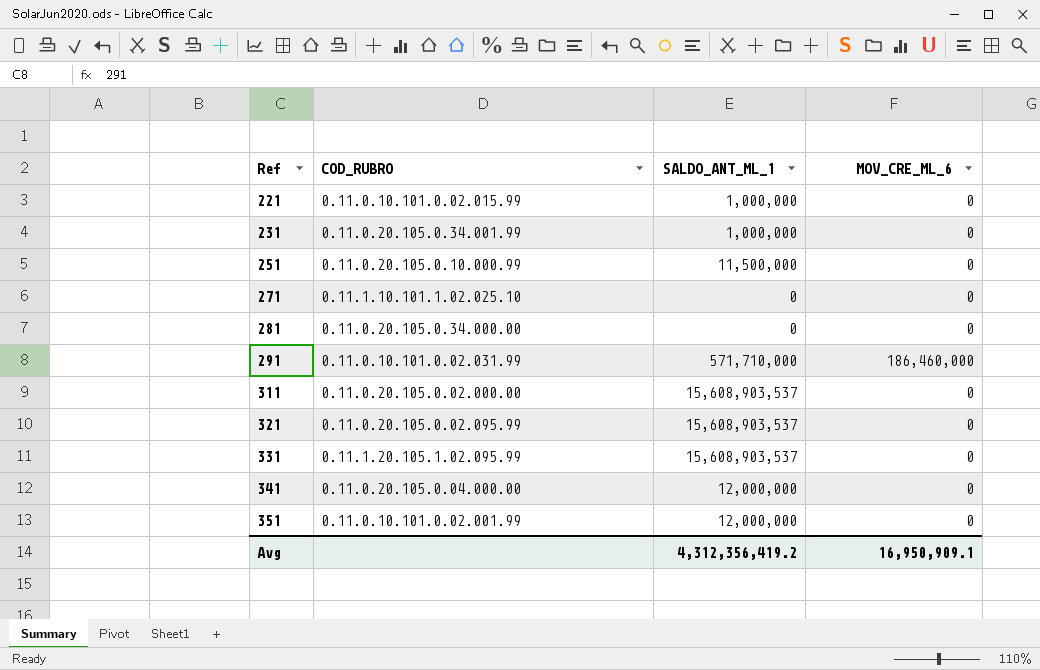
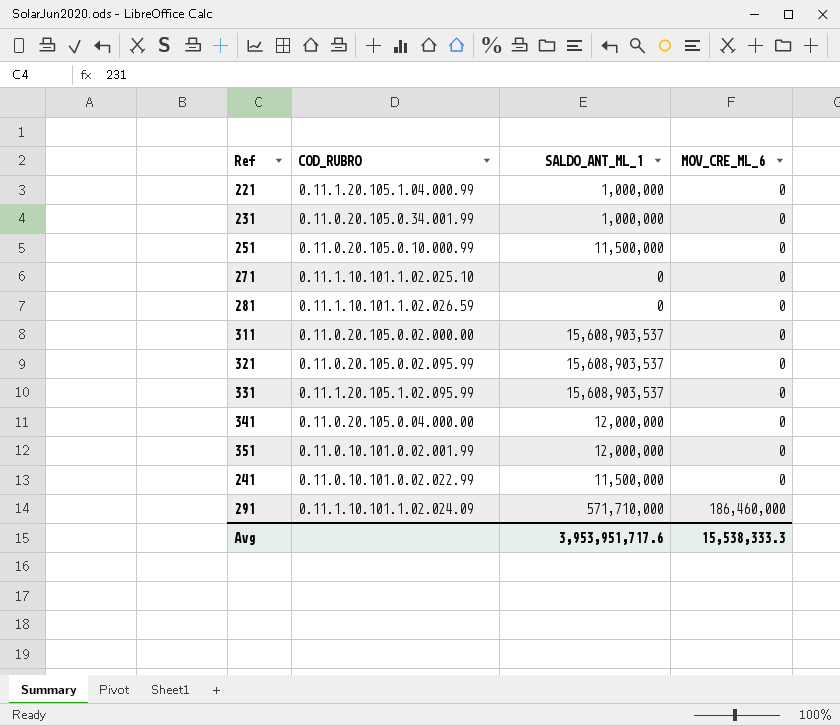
row order: Ref ascending -> MOV_CRE_ML_6 ascending
221 | COD_RUBRO: 0.11.0.10.101.0.02.015.99 -> 0.11.1.20.105.1.04.000.99
281 | COD_RUBRO: 0.11.0.20.105.0.34.000.00 -> 0.11.1.10.101.1.02.026.59
row 241: none -> 0.11.0.10.101.0.02.022.99 | 11,500,000 | 0
291 | COD_RUBRO: 0.11.0.10.101.0.02.031.99 -> 0.11.1.10.101.1.02.024.09
Avg | SALDO_ANT_ML_1: 4,312,356,419.2 -> 3,953,951,717.6
Avg | MOV_CRE_ML_6: 16,950,909.1 -> 15,538,333.3

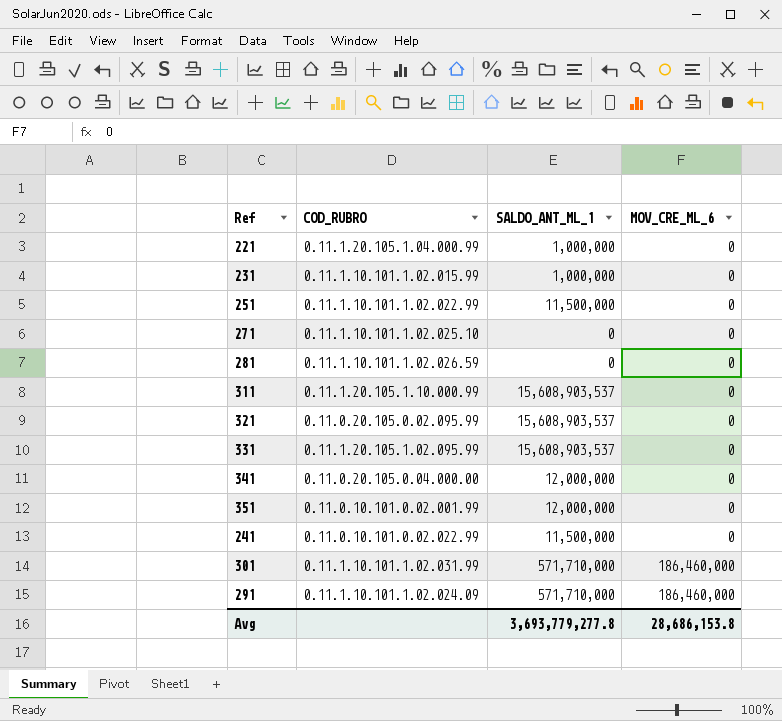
231 | COD_RUBRO: 0.11.0.20.105.0.34.001.99 -> 0.11.1.10.101.1.02.015.99
251 | COD_RUBRO: 0.11.0.20.105.0.10.000.99 -> 0.11.1.10.101.1.02.022.99
311 | COD_RUBRO: 0.11.0.20.105.0.02.000.00 -> 0.11.1.20.105.1.10.000.99
row 301: none -> 0.11.1.10.101.1.02.031.99 | 571,710,000 | 186,460,000
Avg | SALDO_ANT_ML_1: 3,953,951,717.6 -> 3,693,779,277.8
Avg | MOV_CRE_ML_6: 15,538,333.3 -> 28,686,153.8

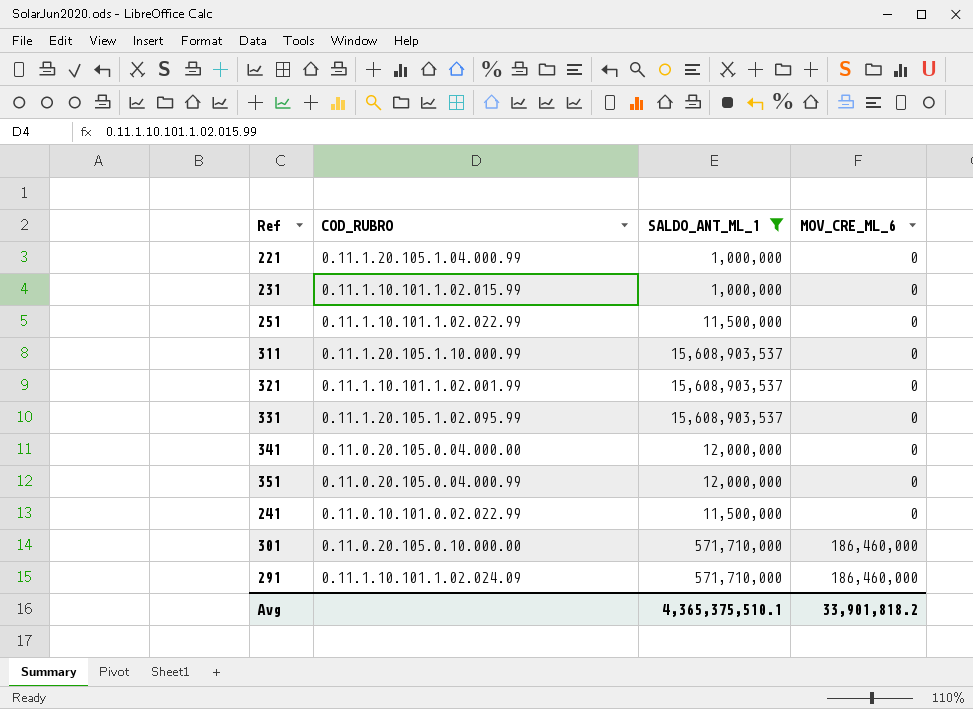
filter: none -> SALDO_ANT_ML_1 != 0
321 | COD_RUBRO: 0.11.0.20.105.0.02.095.99 -> 0.11.1.10.101.1.02.001.99
351 | COD_RUBRO: 0.11.0.10.101.0.02.001.99 -> 0.11.0.20.105.0.04.000.99
301 | COD_RUBRO: 0.11.1.10.101.1.02.031.99 -> 0.11.0.20.105.0.10.000.00
Avg | SALDO_ANT_ML_1: 3,693,779,277.8 -> 4,365,375,510.1
Avg | MOV_CRE_ML_6: 28,686,153.8 -> 33,901,818.2

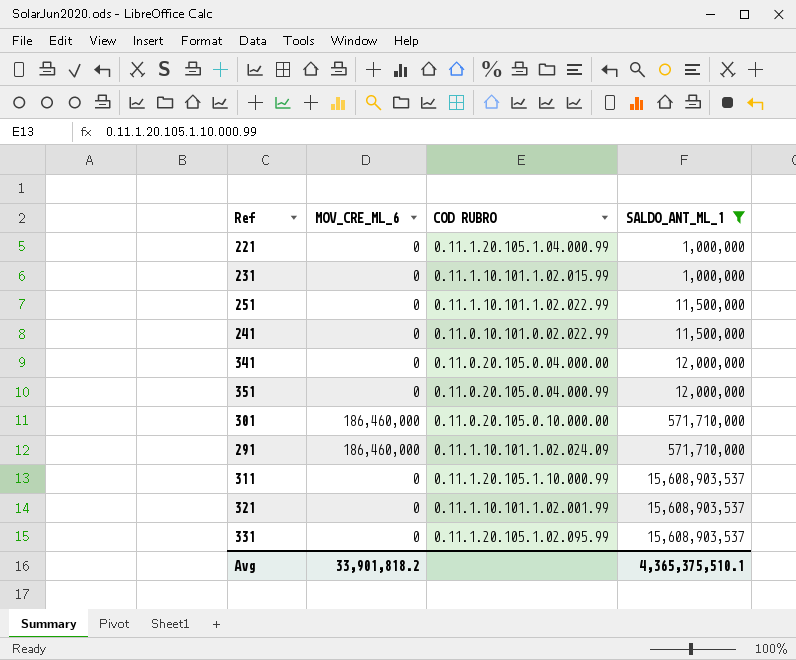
row order: MOV_CRE_ML_6 ascending -> SALDO_ANT_ML_1 ascending
column MOV_CRE_ML_6 | position: 4 -> 2
column name: COD_RUBRO -> COD RUBRO

